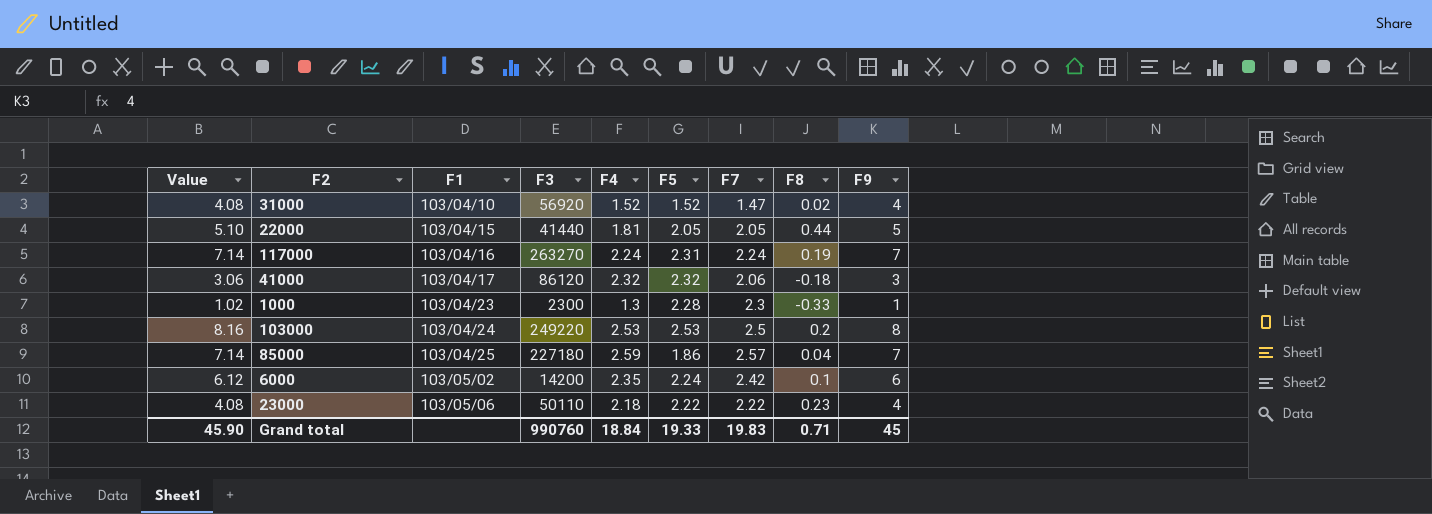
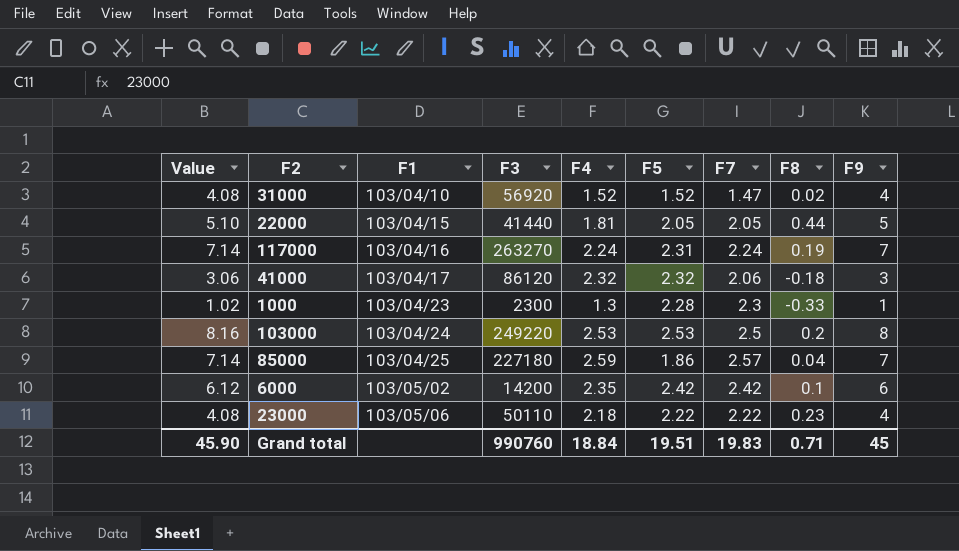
6000 | F5: 2.24 -> 2.42
Grand total | F5: 19.33 -> 19.51

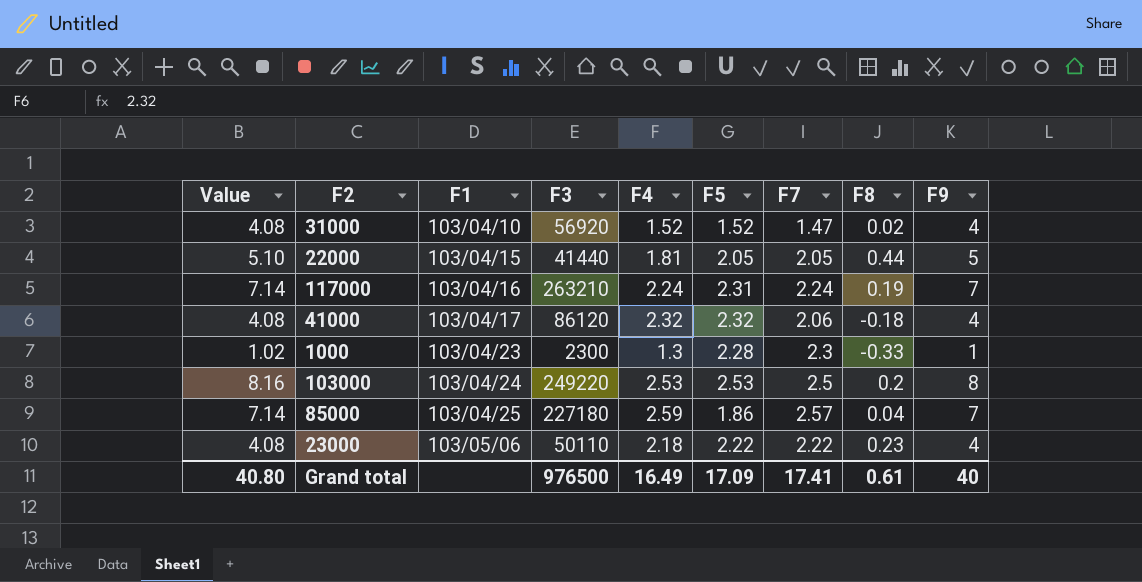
row 6000: 6.12 | 103/05/02 | 14200 | 2.35 | 2.42 | 2.42 | 0.1 | 6 -> none
117000 | F3: 263270 -> 263210
41000 | Value: 3.06 -> 4.08
41000 | F9: 3 -> 4
Grand total | Value: 45.90 -> 40.80
Grand total | F3: 990760 -> 976500
Grand total | F4: 18.84 -> 16.49
Grand total | F5: 19.51 -> 17.09
Grand total | F7: 19.83 -> 17.41
Grand total | F8: 0.71 -> 0.61
Grand total | F9: 45 -> 40

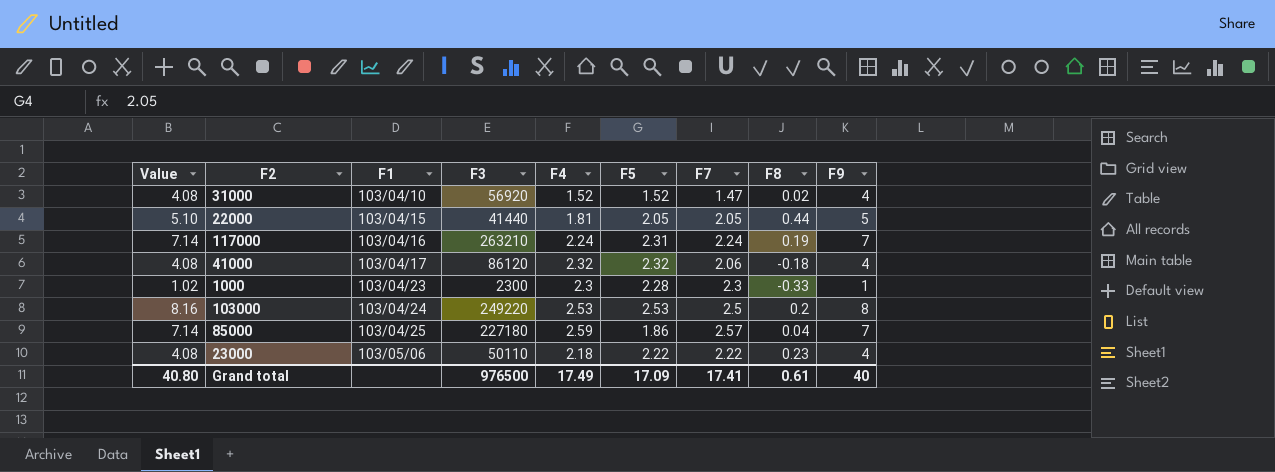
1000 | F4: 1.3 -> 2.3
Grand total | F4: 16.49 -> 17.49

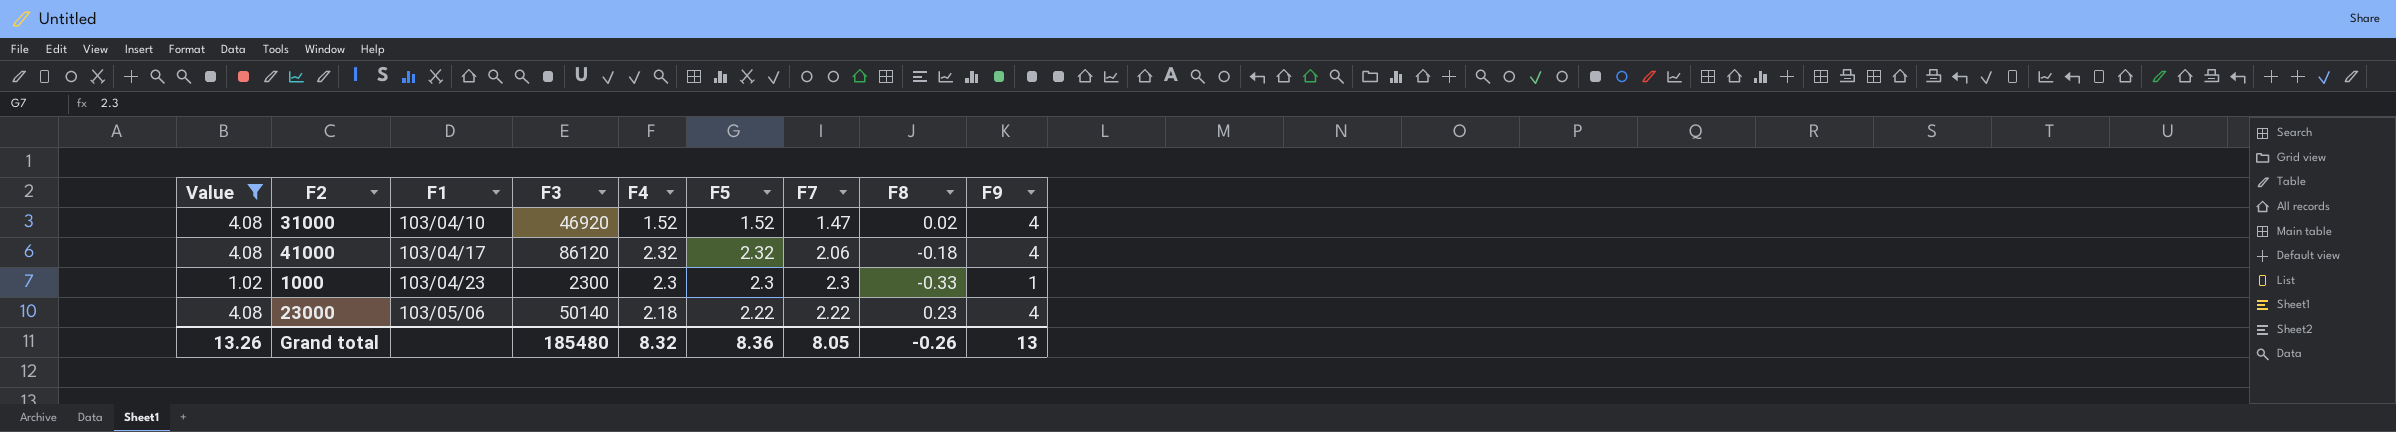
filter: none -> Value <= 4.08
31000 | F3: 56920 -> 46920
1000 | F5: 2.28 -> 2.3
23000 | F3: 50110 -> 50140
Grand total | Value: 40.80 -> 13.26
Grand total | F3: 976500 -> 185480
Grand total | F4: 17.49 -> 8.32
Grand total | F5: 17.09 -> 8.36
Grand total | F7: 17.41 -> 8.05
Grand total | F8: 0.61 -> -0.26
Grand total | F9: 40 -> 13

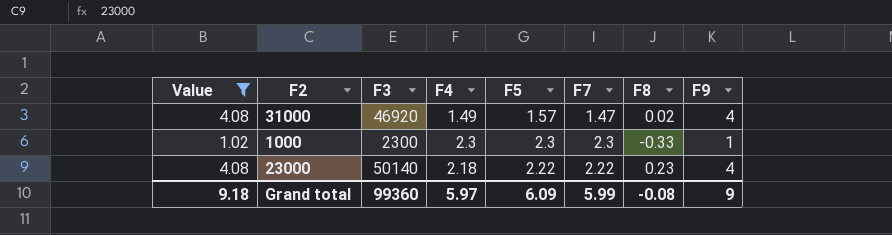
column F1 | position: 3 -> none
row 41000: 4.08 | 103/04/17 | 86120 | 2.32 | 2.32 | 2.06 | -0.18 | 4 -> none
31000 | F4: 1.52 -> 1.49
31000 | F5: 1.52 -> 1.57
Grand total | Value: 13.26 -> 9.18
Grand total | F3: 185480 -> 99360
Grand total | F4: 8.32 -> 5.97
Grand total | F5: 8.36 -> 6.09
Grand total | F7: 8.05 -> 5.99
Grand total | F8: -0.26 -> -0.08
Grand total | F9: 13 -> 9

